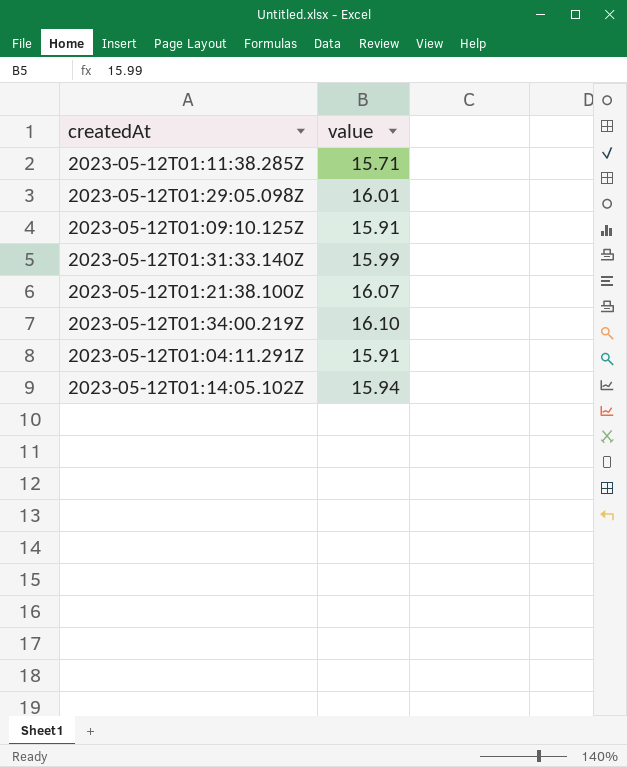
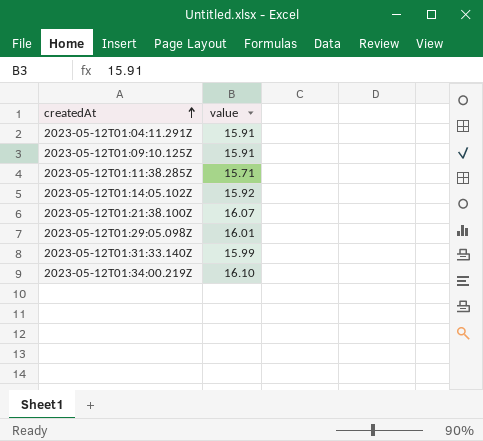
row order: none -> createdAt ascending
2023-05-12T01:14:05.102Z | value: 15.94 -> 15.92

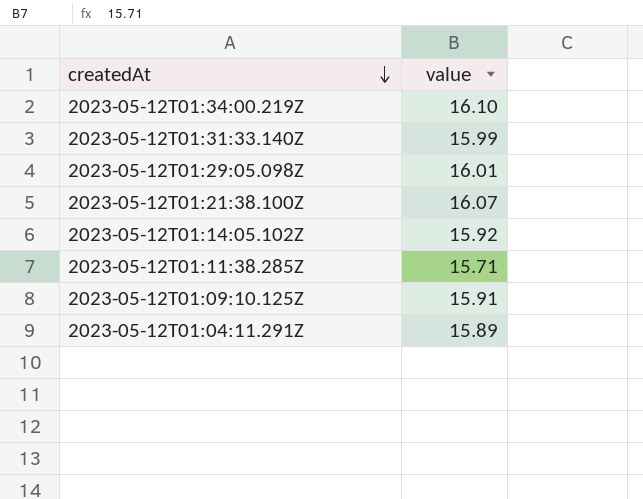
row order: createdAt ascending -> createdAt descending
2023-05-12T01:04:11.291Z | value: 15.91 -> 15.89

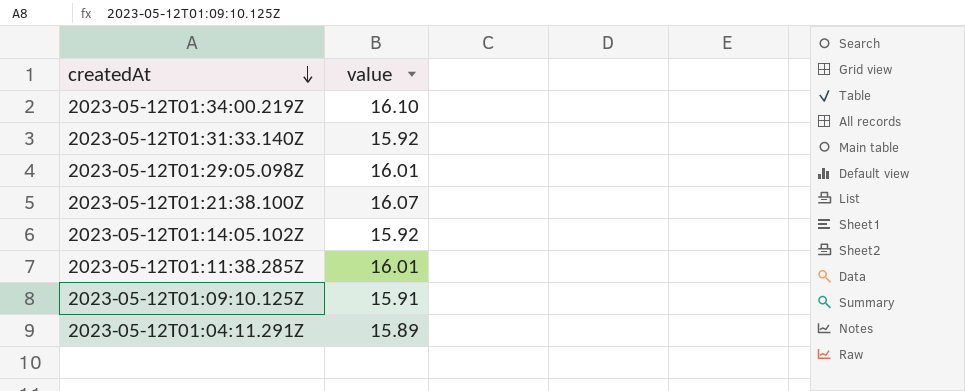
2023-05-12T01:31:33.140Z | value: 15.99 -> 15.92
2023-05-12T01:11:38.285Z | value: 15.71 -> 16.01

